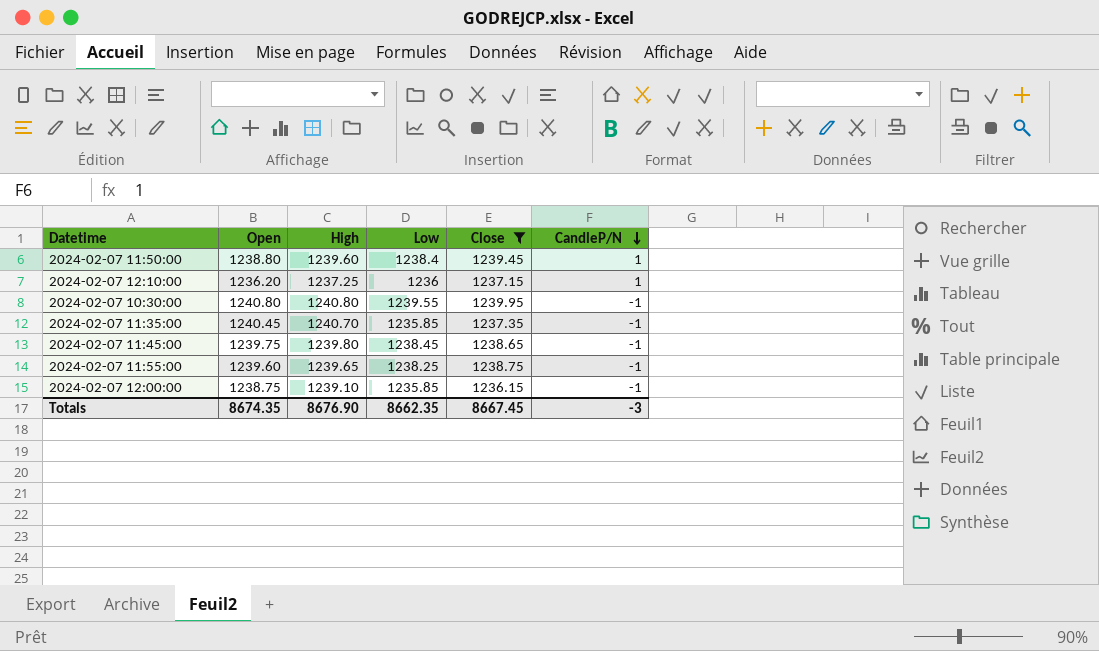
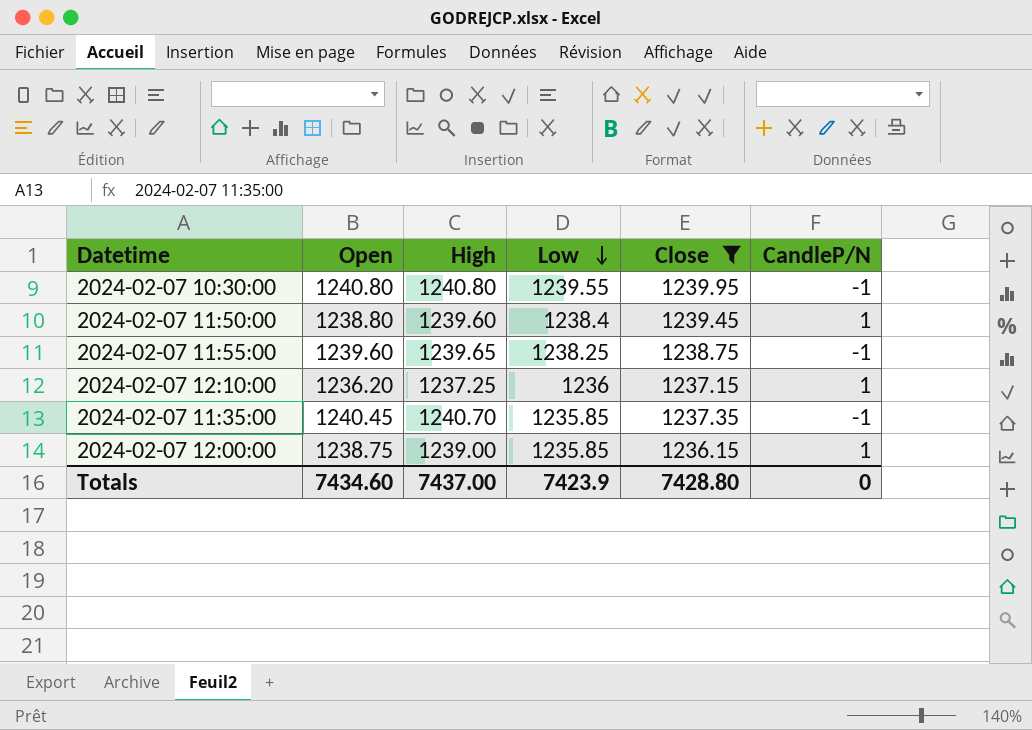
row order: CandleP/N descending -> Low descending
row 2024-02-07 11:45:00: 1239.75 | 1239.80 | 1238.45 | 1238.65 | -1 -> none
2024-02-07 12:00:00 | High: 1239.10 -> 1239.00
2024-02-07 12:00:00 | CandleP/N: -1 -> 1
Totals | Open: 8674.35 -> 7434.60
Totals | High: 8676.90 -> 7437.00
Totals | Low: 8662.35 -> 7423.9
Totals | Close: 8667.45 -> 7428.80
Totals | CandleP/N: -3 -> 0

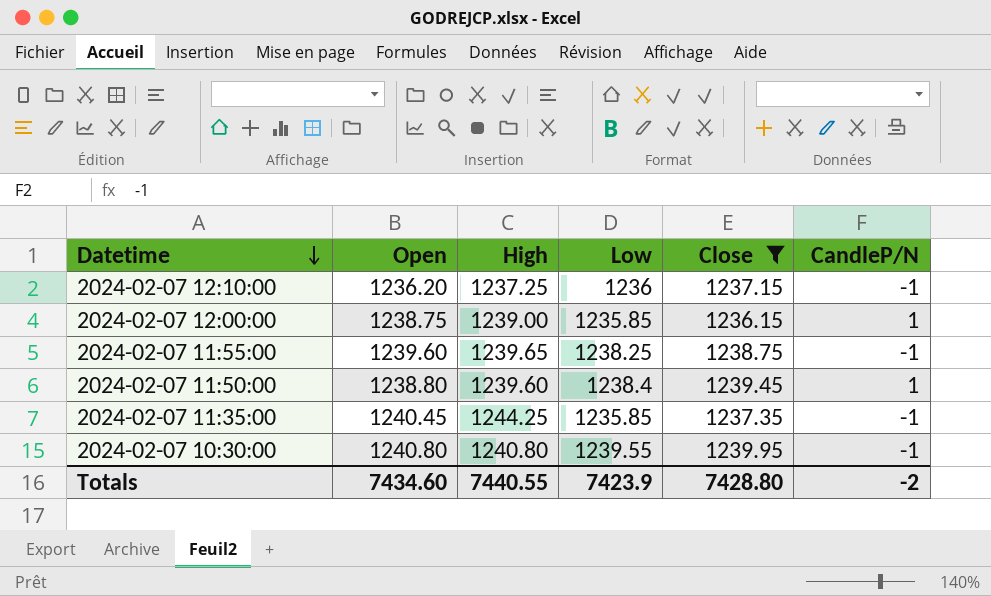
row order: Low descending -> Datetime descending
2024-02-07 12:10:00 | CandleP/N: 1 -> -1
2024-02-07 11:35:00 | High: 1240.70 -> 1244.25
Totals | High: 7437.00 -> 7440.55
Totals | CandleP/N: 0 -> -2

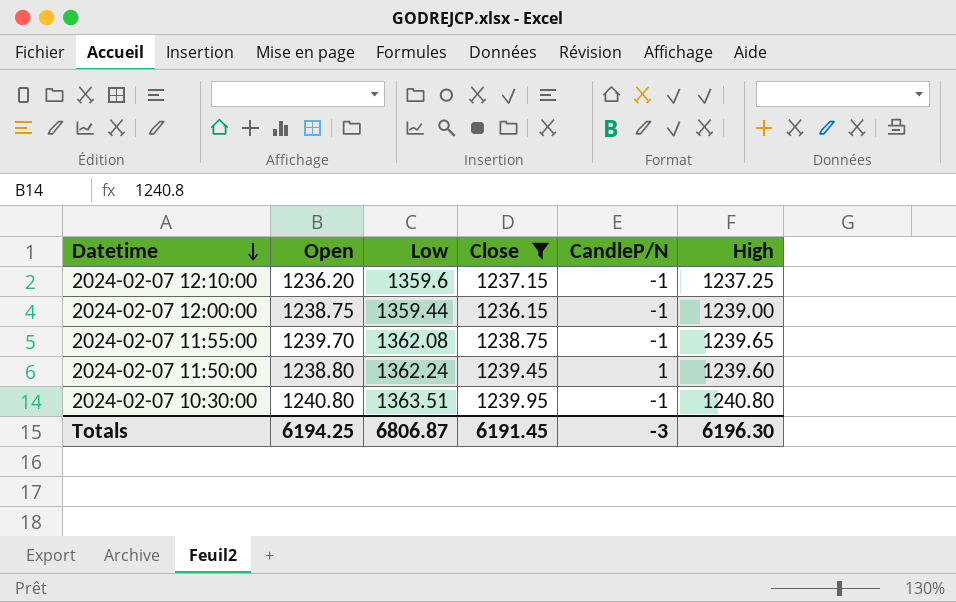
column High | position: 3 -> 6
row 2024-02-07 11:35:00: 1240.45 | 1244.25 | 1235.85 | 1237.35 | -1 -> none
2024-02-07 12:10:00 | Low: 1236 -> 1359.6
2024-02-07 12:00:00 | Low: 1235.85 -> 1359.44
2024-02-07 12:00:00 | CandleP/N: 1 -> -1
2024-02-07 11:55:00 | Open: 1239.60 -> 1239.70
2024-02-07 11:55:00 | Low: 1238.25 -> 1362.08
2024-02-07 11:50:00 | Low: 1238.4 -> 1362.24
2024-02-07 10:30:00 | Low: 1239.55 -> 1363.51
Totals | Open: 7434.60 -> 6194.25
Totals | Low: 7423.9 -> 6806.87
Totals | Close: 7428.80 -> 6191.45
Totals | CandleP/N: -2 -> -3
Totals | High: 7440.55 -> 6196.30

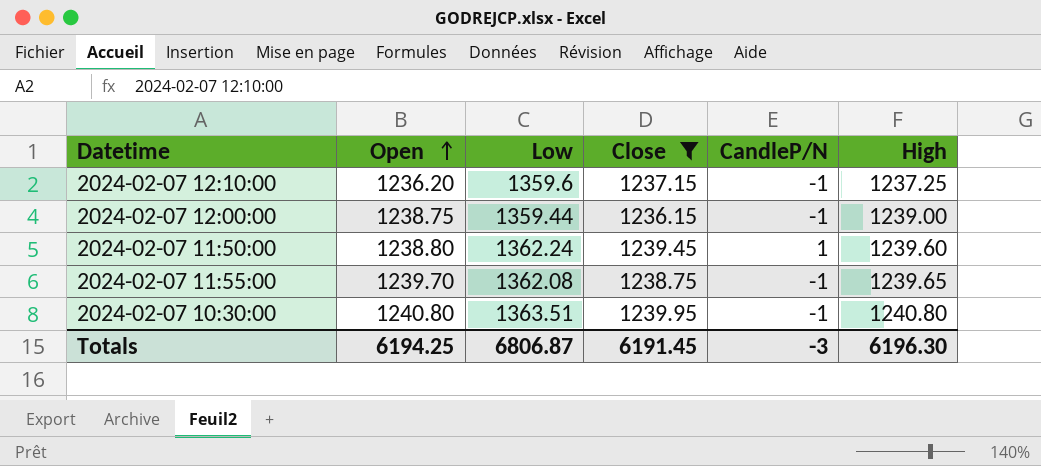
row order: Datetime descending -> Open ascending

